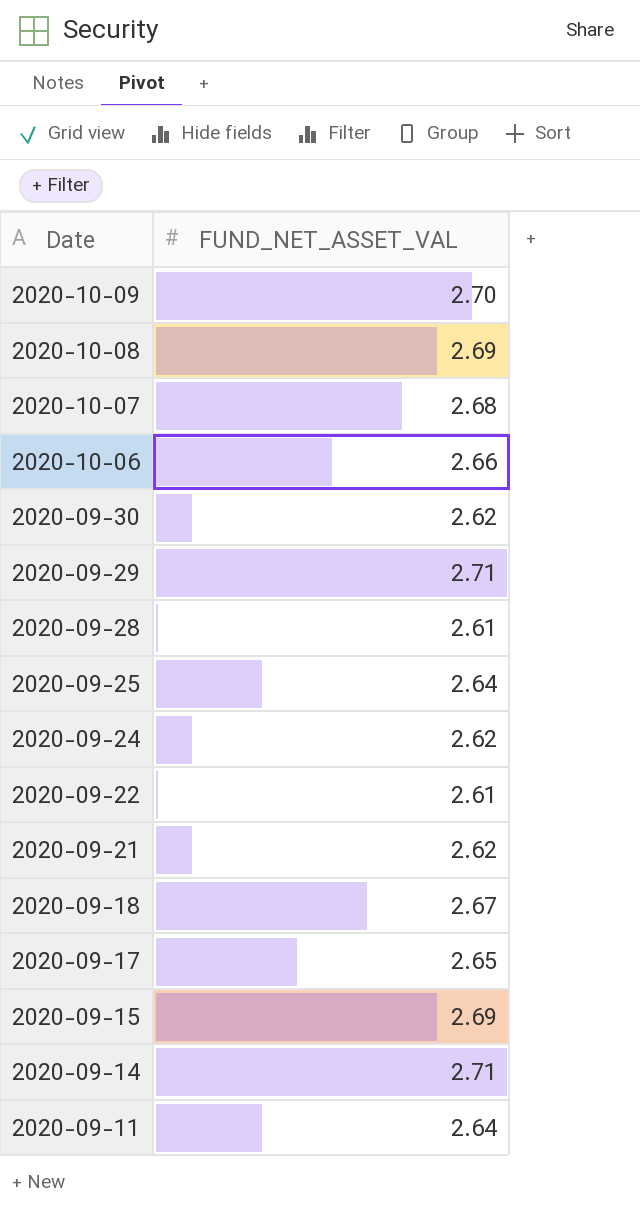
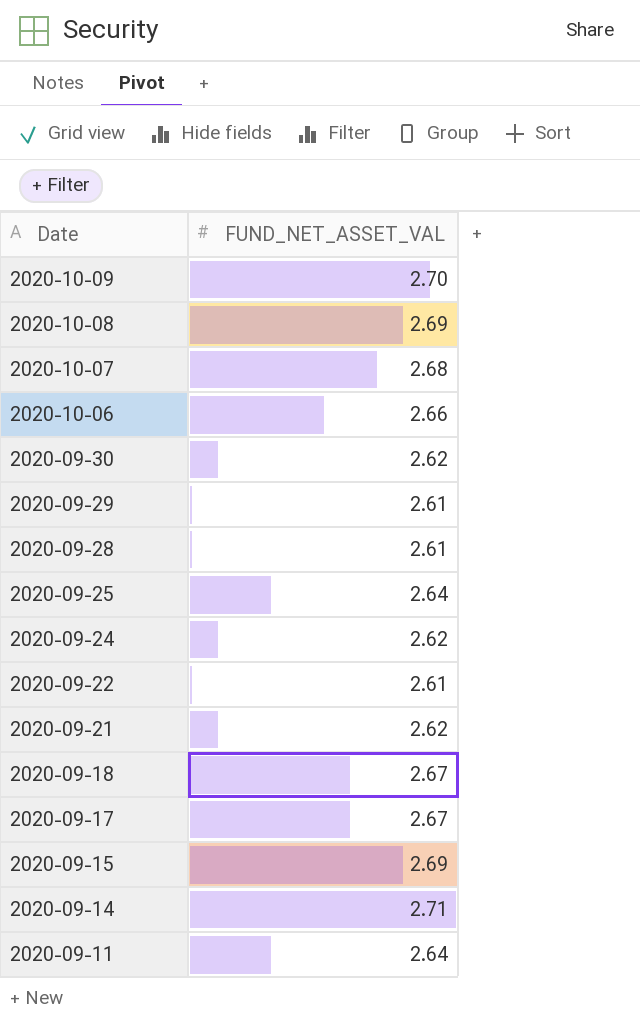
2020-09-29 | FUND_NET_ASSET_VAL: 2.71 -> 2.61
2020-09-17 | FUND_NET_ASSET_VAL: 2.65 -> 2.67

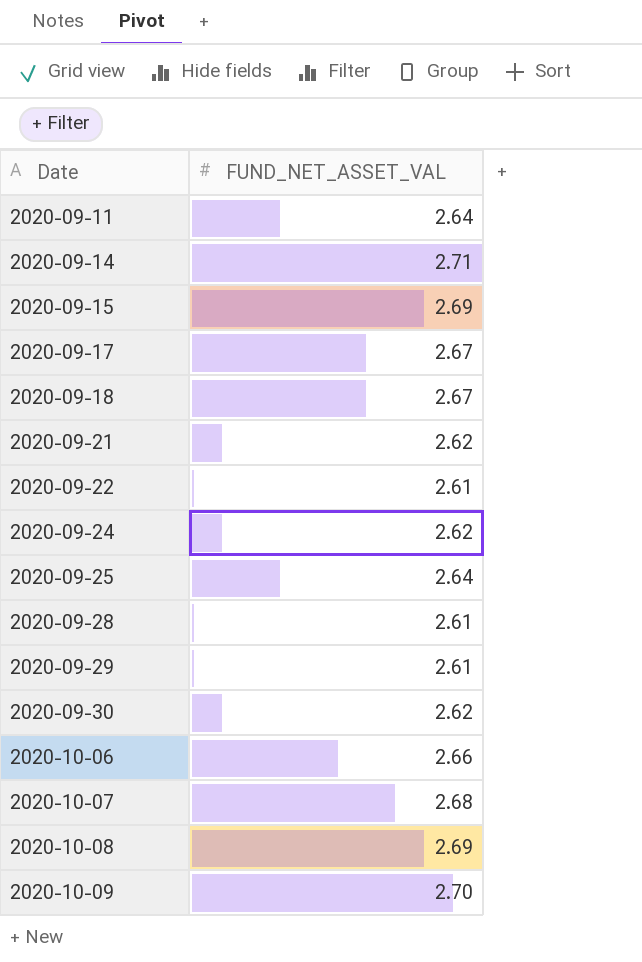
row order: Date descending -> Date ascending

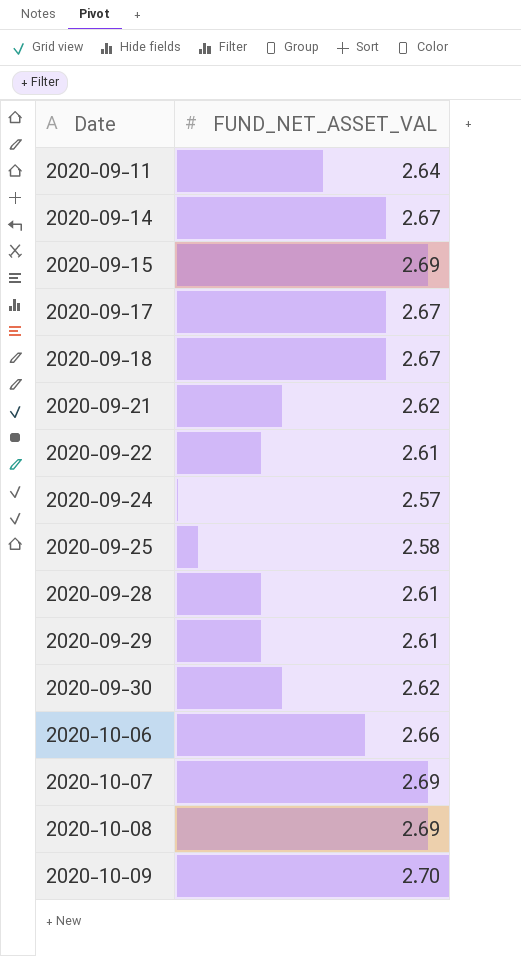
2020-09-14 | FUND_NET_ASSET_VAL: 2.71 -> 2.67
2020-09-24 | FUND_NET_ASSET_VAL: 2.62 -> 2.57
2020-09-25 | FUND_NET_ASSET_VAL: 2.64 -> 2.58
2020-10-07 | FUND_NET_ASSET_VAL: 2.68 -> 2.69

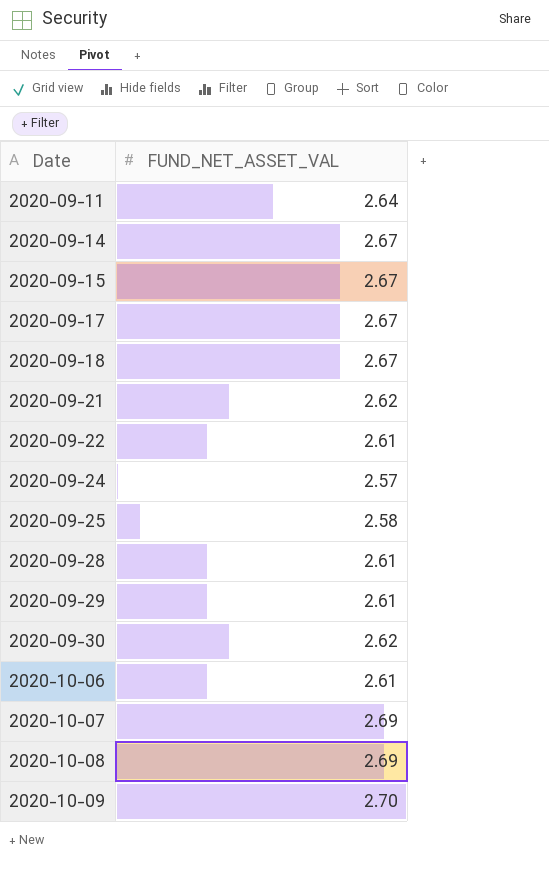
2020-09-15 | FUND_NET_ASSET_VAL: 2.69 -> 2.67
2020-10-06 | FUND_NET_ASSET_VAL: 2.66 -> 2.61

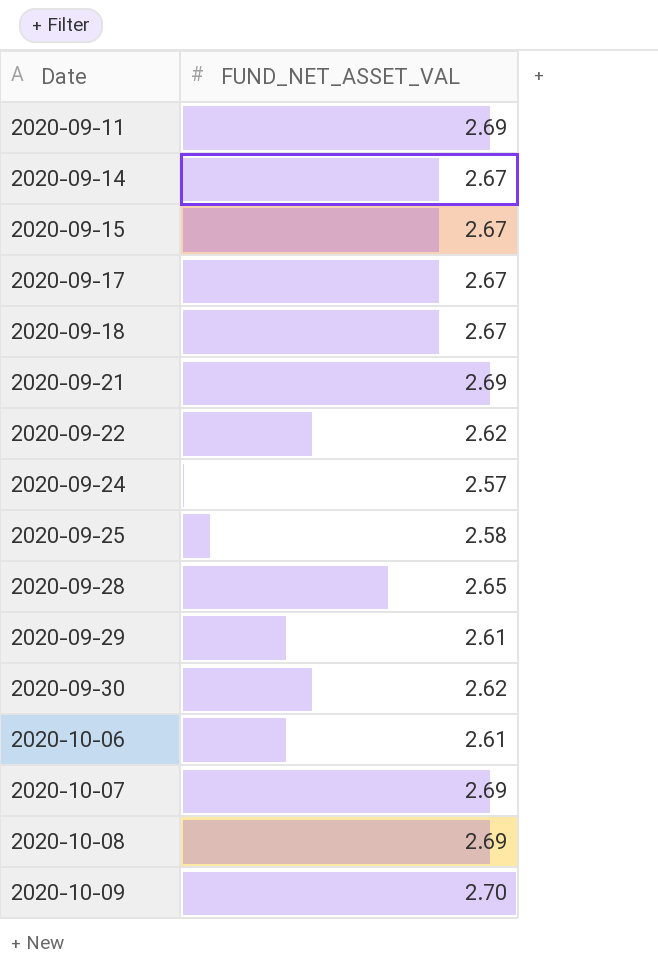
2020-09-11 | FUND_NET_ASSET_VAL: 2.64 -> 2.69
2020-09-21 | FUND_NET_ASSET_VAL: 2.62 -> 2.69
2020-09-22 | FUND_NET_ASSET_VAL: 2.61 -> 2.62
2020-09-28 | FUND_NET_ASSET_VAL: 2.61 -> 2.65

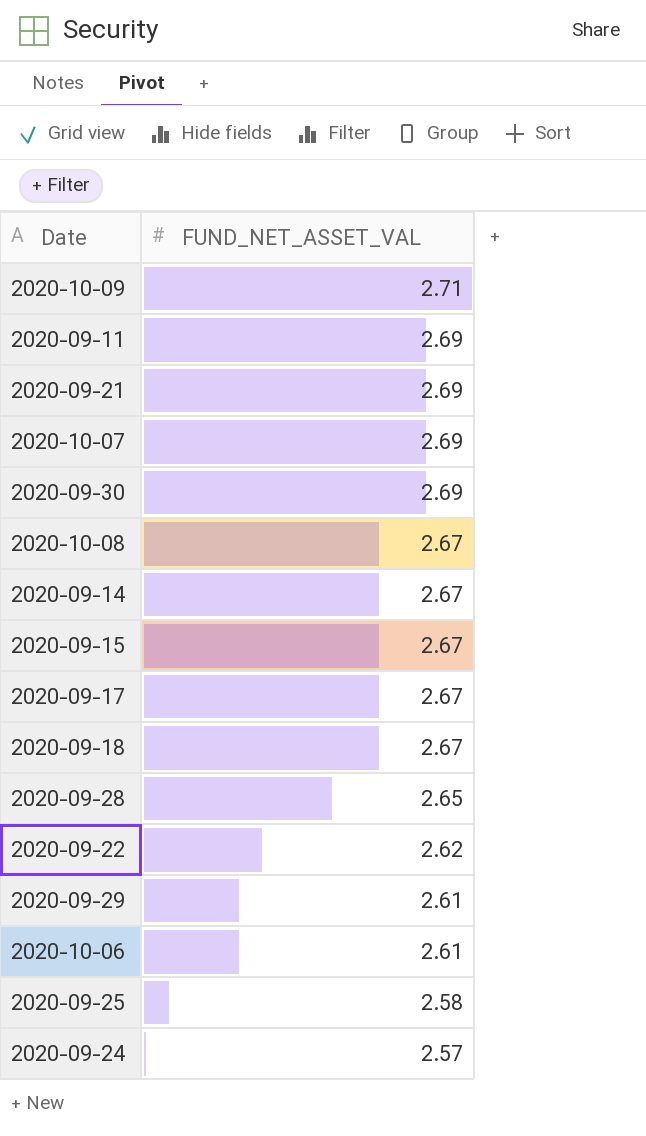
row order: Date ascending -> FUND_NET_ASSET_VAL descending
2020-10-09 | FUND_NET_ASSET_VAL: 2.70 -> 2.71
2020-09-30 | FUND_NET_ASSET_VAL: 2.62 -> 2.69
2020-10-08 | FUND_NET_ASSET_VAL: 2.69 -> 2.67

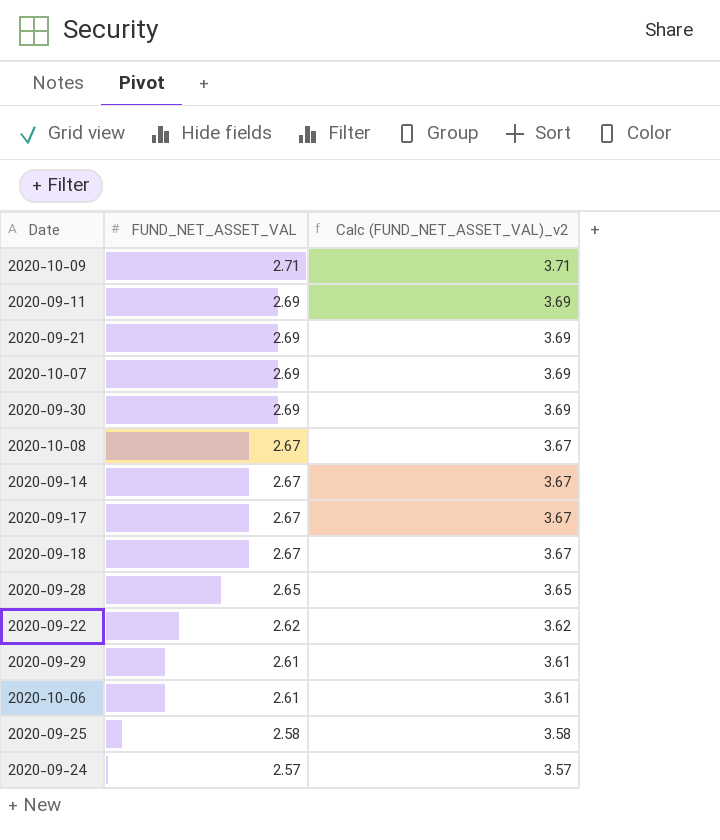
column Calc (FUND_NET_ASSET_VAL)_v2 | formula: none -> [FUND_NET_ASSET_VAL] + 1
row 2020-09-15: 2.67 -> none

